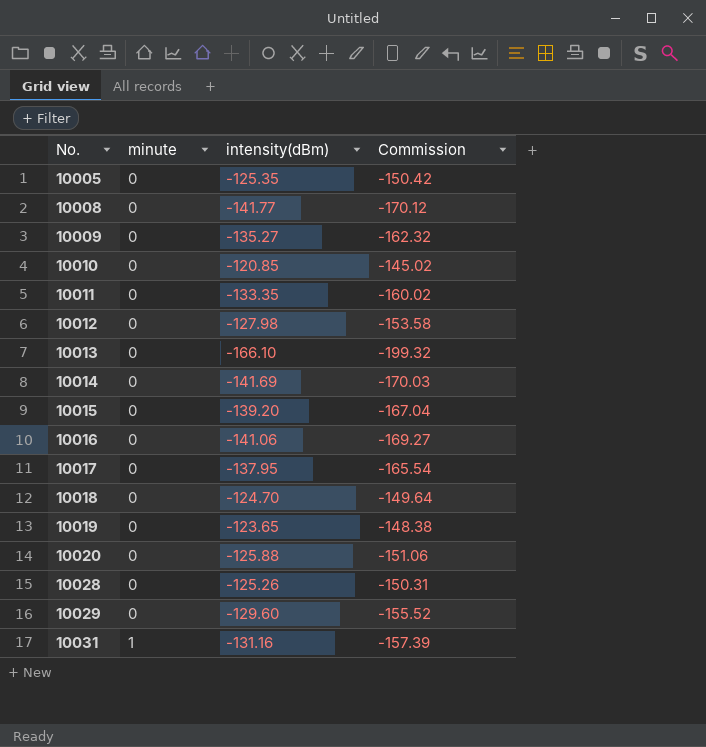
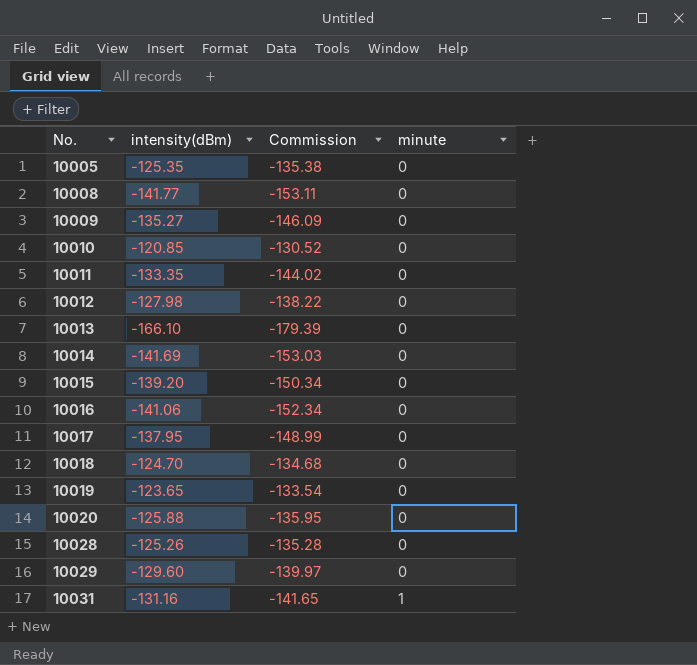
column Commission | formula: [intensity(dBm)] * 1.2 -> [intensity(dBm)] * 1.08
column minute | position: 2 -> 4

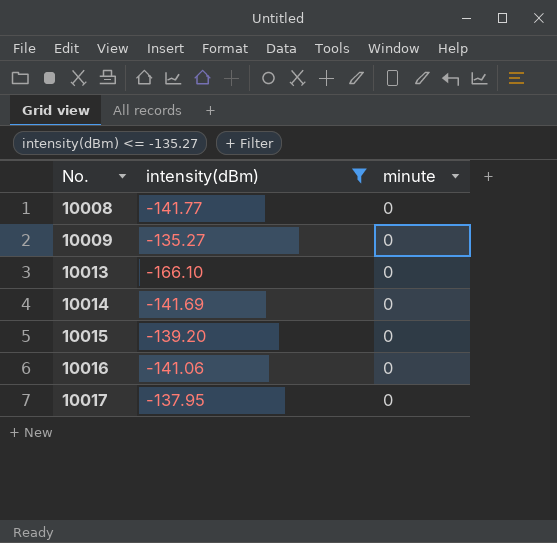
filter: none -> intensity(dBm) <= -135.27
column Commission | formula: [intensity(dBm)] * 1.08 -> none

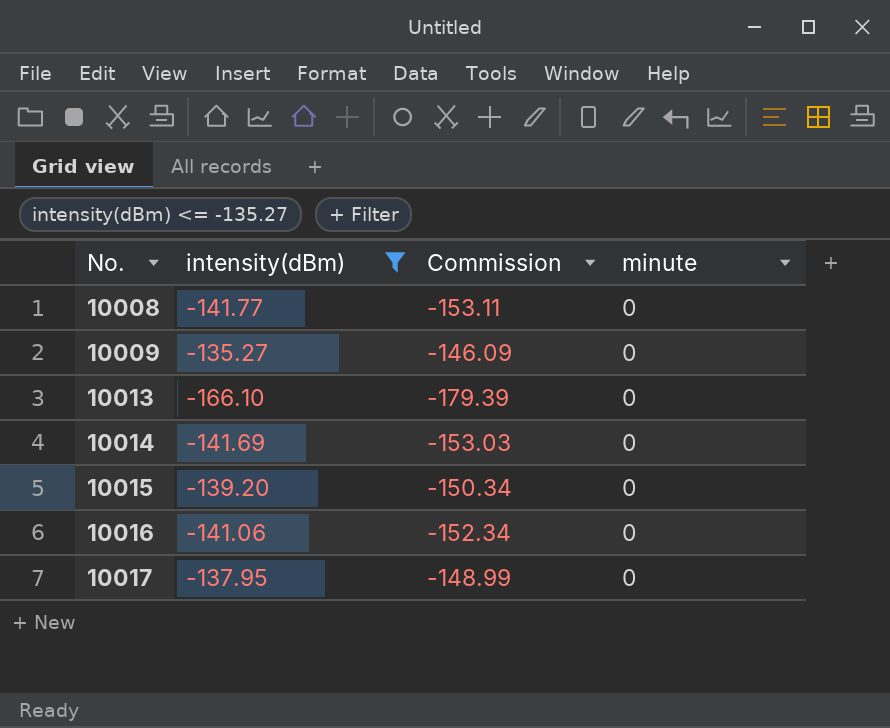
column Commission | formula: none -> [intensity(dBm)] * 1.08

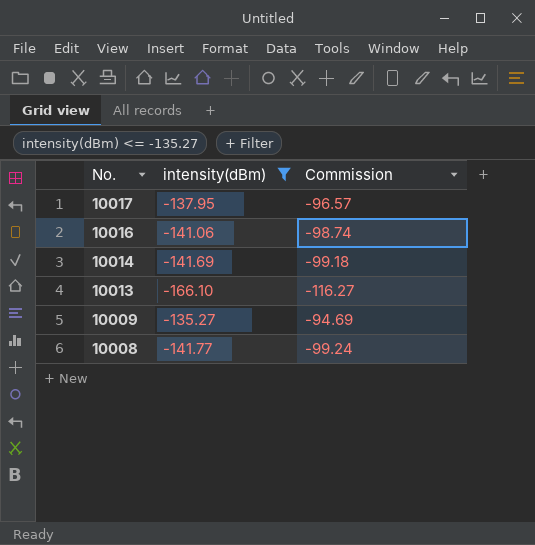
row order: No. ascending -> No. descending
column minute | position: 4 -> none
column Commission | formula: [intensity(dBm)] * 1.08 -> [intensity(dBm)] * 0.7
row 10015: -139.20 | -150.34 | 0 -> none

